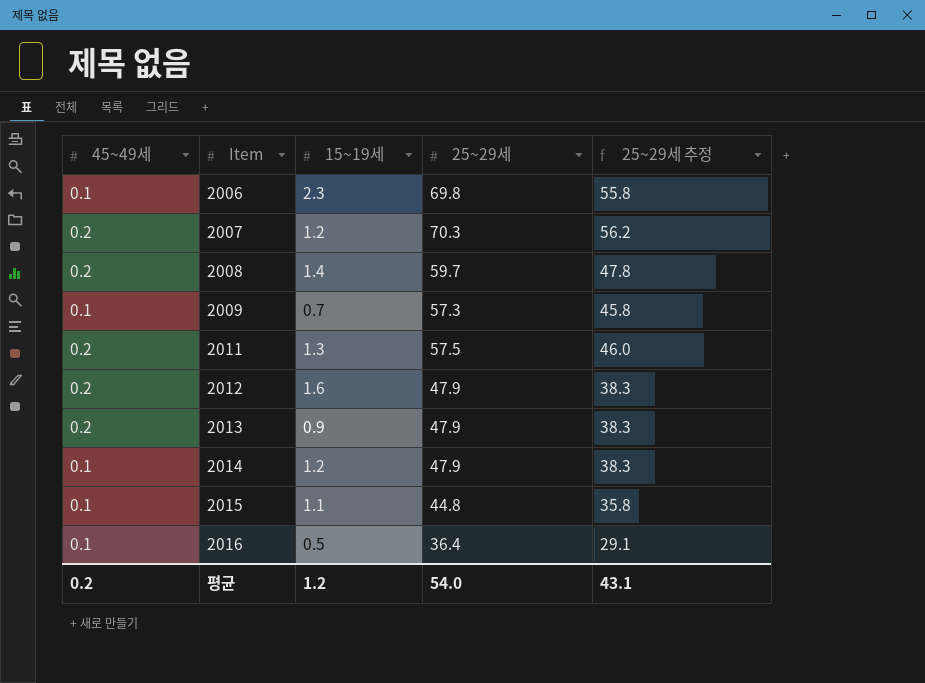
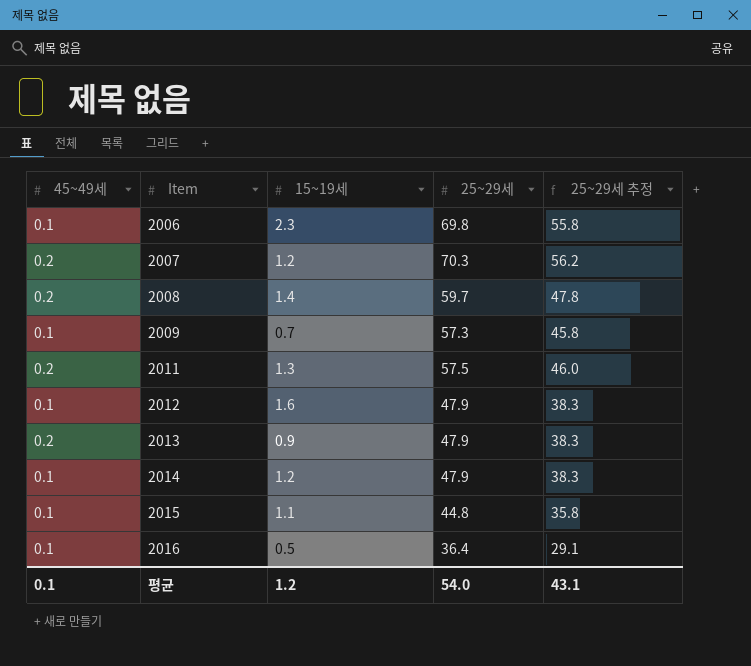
2012 | 45~49세: 0.2 -> 0.1
평균 | 45~49세: 0.2 -> 0.1

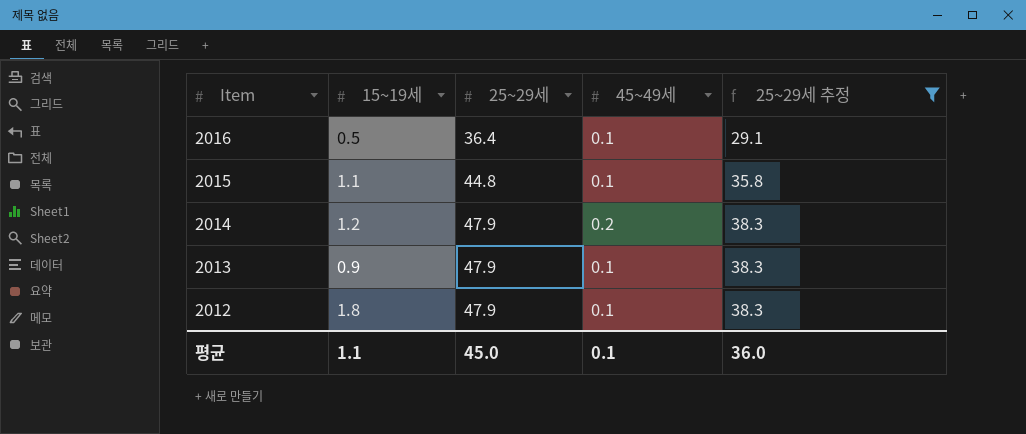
filter: none -> 25~29세 추정 <= 38.3
row order: Item ascending -> Item descending
column 45~49세 | position: 1 -> 4
2014 | 45~49세: 0.1 -> 0.2
2013 | 45~49세: 0.2 -> 0.1
2012 | 15~19세: 1.6 -> 1.8
평균 | 15~19세: 1.2 -> 1.1
평균 | 25~29세: 54.0 -> 45.0
평균 | 25~29세 추정: 43.1 -> 36.0

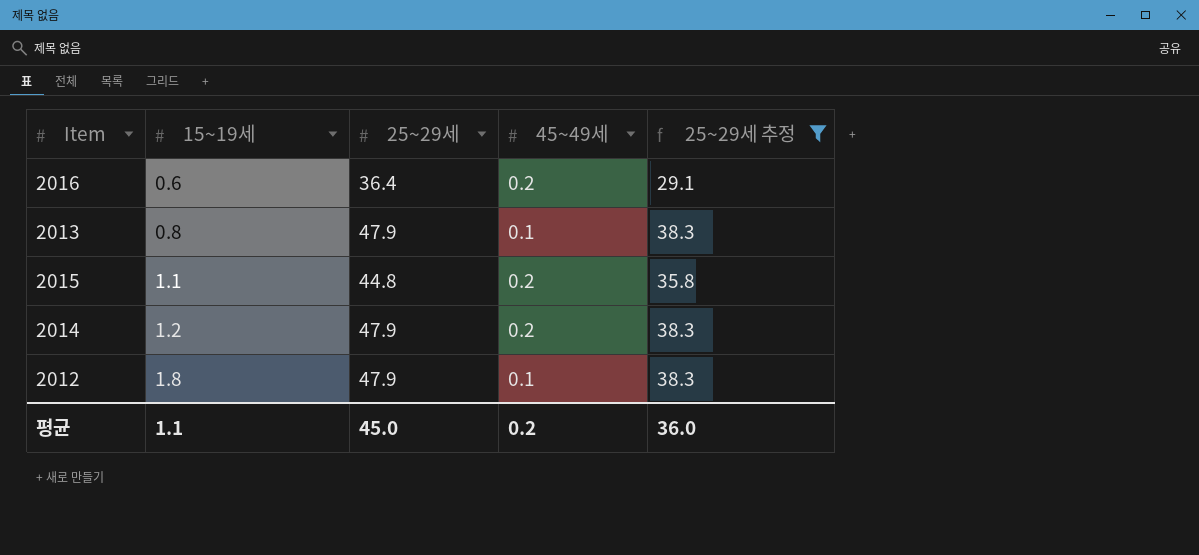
row order: Item descending -> 15~19세 ascending
2016 | 15~19세: 0.5 -> 0.6
2016 | 45~49세: 0.1 -> 0.2
2013 | 15~19세: 0.9 -> 0.8
2015 | 45~49세: 0.1 -> 0.2
평균 | 45~49세: 0.1 -> 0.2

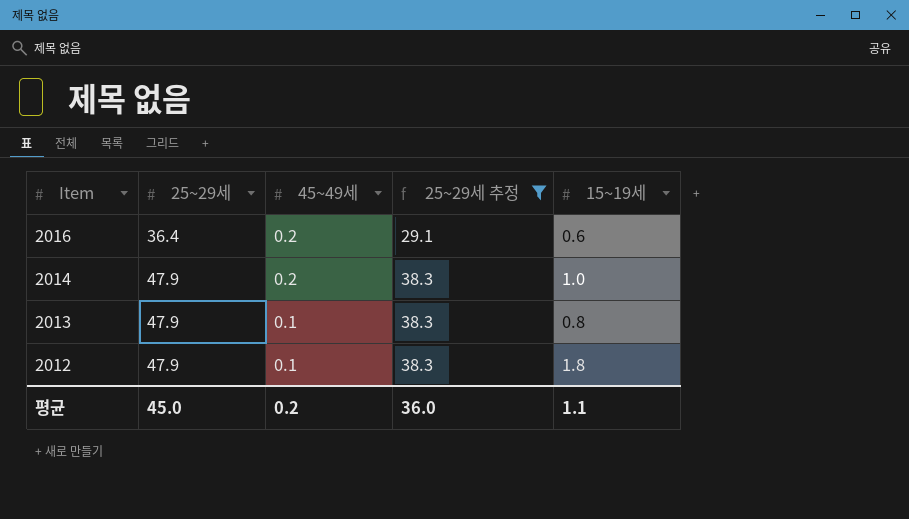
row order: 15~19세 ascending -> Item descending
column 15~19세 | position: 2 -> 5
row 2015: 1.1 | 44.8 | 0.2 | 35.8 -> none
2014 | 15~19세: 1.2 -> 1.0

